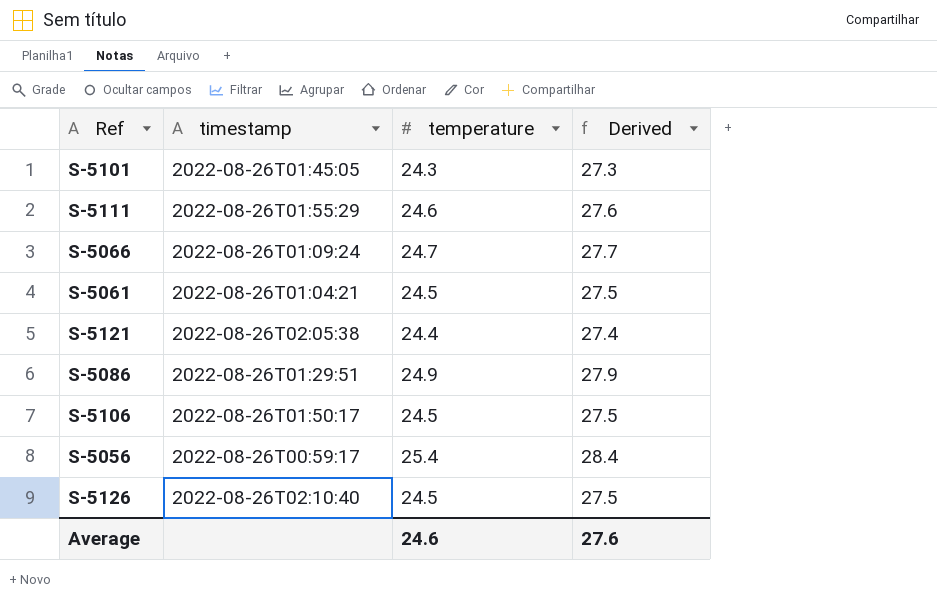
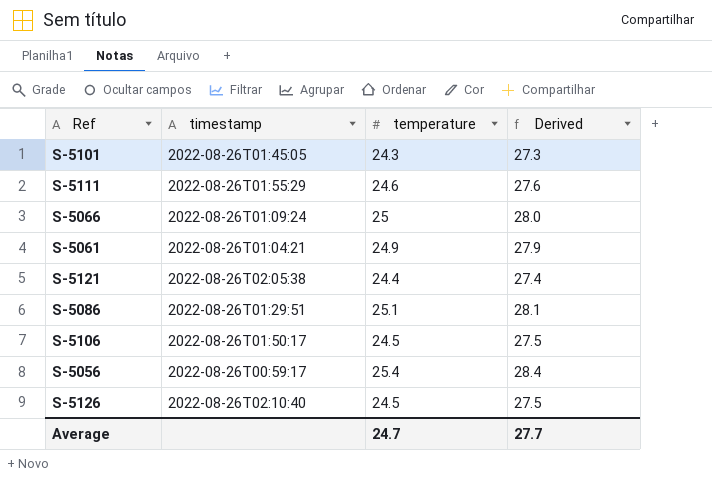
S-5066 | temperature: 24.7 -> 25
S-5066 | Derived: 27.7 -> 28.0
S-5061 | temperature: 24.5 -> 24.9
S-5061 | Derived: 27.5 -> 27.9
S-5086 | temperature: 24.9 -> 25.1
S-5086 | Derived: 27.9 -> 28.1
Average | temperature: 24.6 -> 24.7
Average | Derived: 27.6 -> 27.7

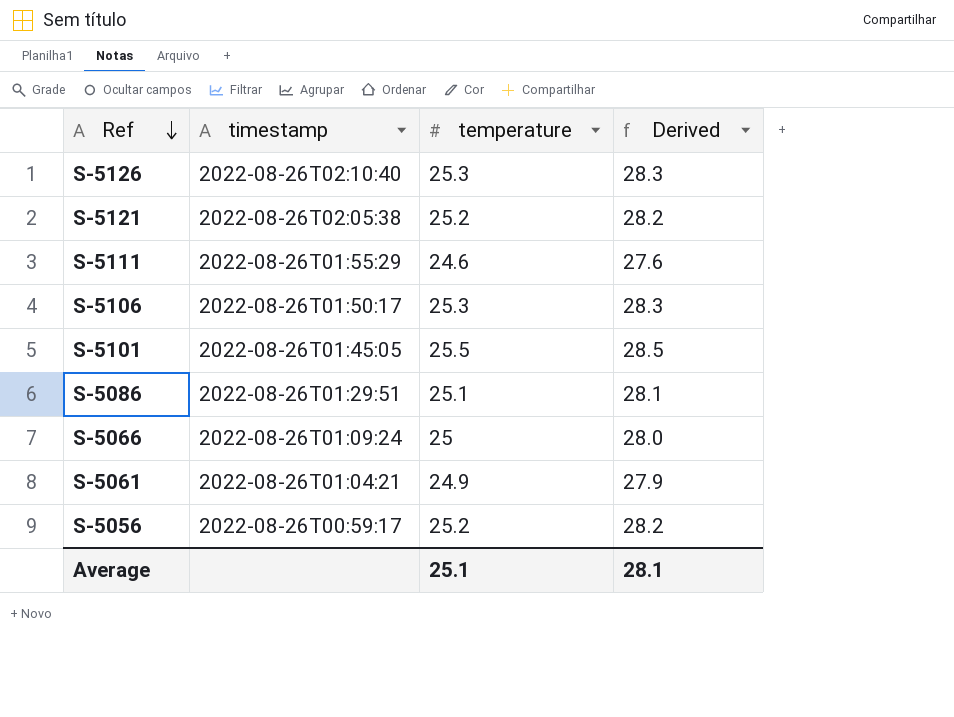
row order: none -> Ref descending
S-5126 | temperature: 24.5 -> 25.3
S-5126 | Derived: 27.5 -> 28.3
S-5121 | temperature: 24.4 -> 25.2
S-5121 | Derived: 27.4 -> 28.2
S-5106 | temperature: 24.5 -> 25.3
S-5106 | Derived: 27.5 -> 28.3
S-5101 | temperature: 24.3 -> 25.5
S-5101 | Derived: 27.3 -> 28.5
S-5056 | temperature: 25.4 -> 25.2
S-5056 | Derived: 28.4 -> 28.2
Average | temperature: 24.7 -> 25.1
Average | Derived: 27.7 -> 28.1

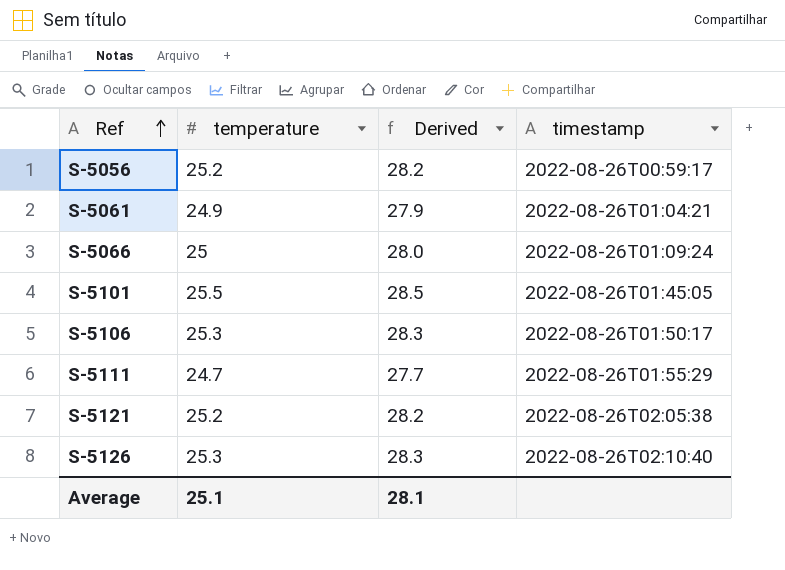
row order: Ref descending -> Ref ascending
column timestamp | position: 2 -> 4
row S-5086: 2022-08-26T01:29:51 | 25.1 | 28.1 -> none
S-5111 | temperature: 24.6 -> 24.7
S-5111 | Derived: 27.6 -> 27.7

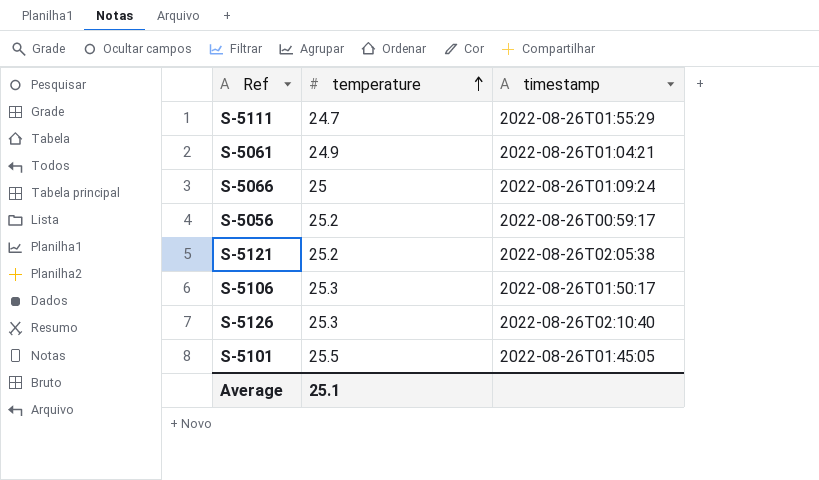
row order: Ref ascending -> temperature ascending
column Derived | formula: [temperature] + 3 -> none

